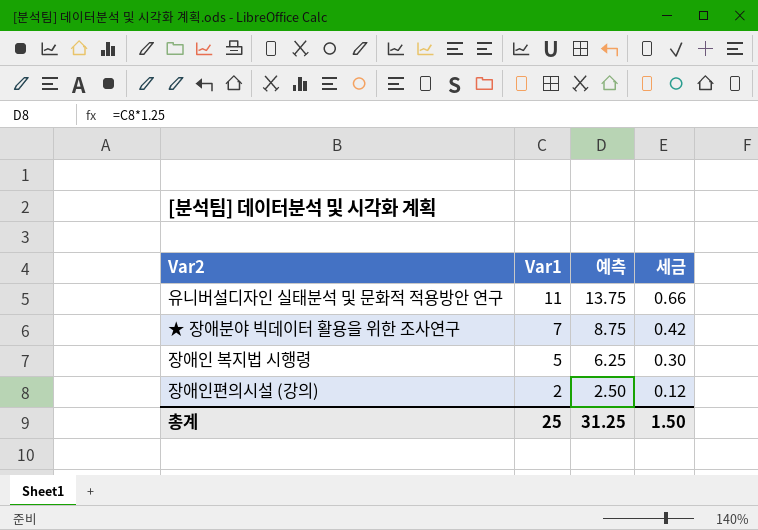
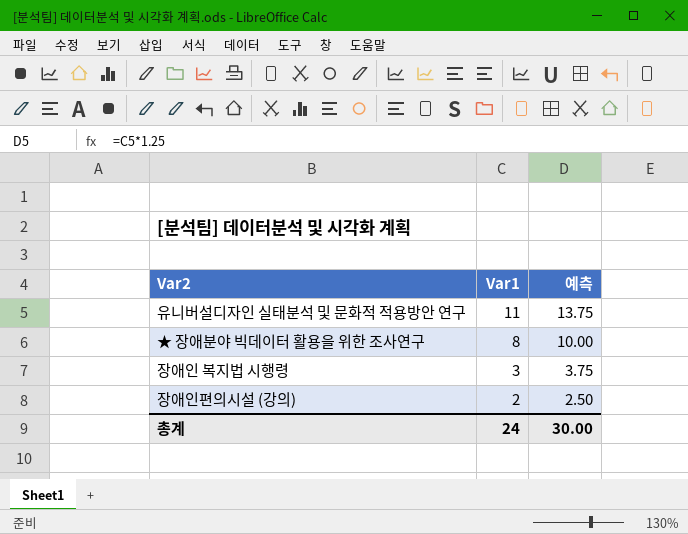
column 세금 | formula: [Var1] * 0.06 -> none
★ 장애분야 빅데이터 활용을 위한 조사연구 | Var1: 7 -> 8
★ 장애분야 빅데이터 활용을 위한 조사연구 | 예측: 8.75 -> 10.00
장애인 복지법 시행령 | Var1: 5 -> 3
장애인 복지법 시행령 | 예측: 6.25 -> 3.75
총계 | Var1: 25 -> 24
총계 | 예측: 31.25 -> 30.00

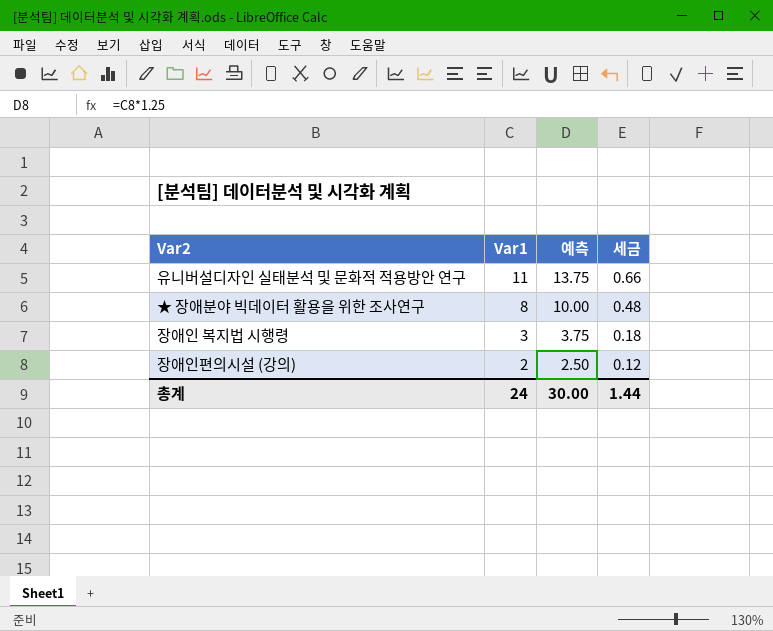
column 세금 | formula: none -> [Var1] * 0.06

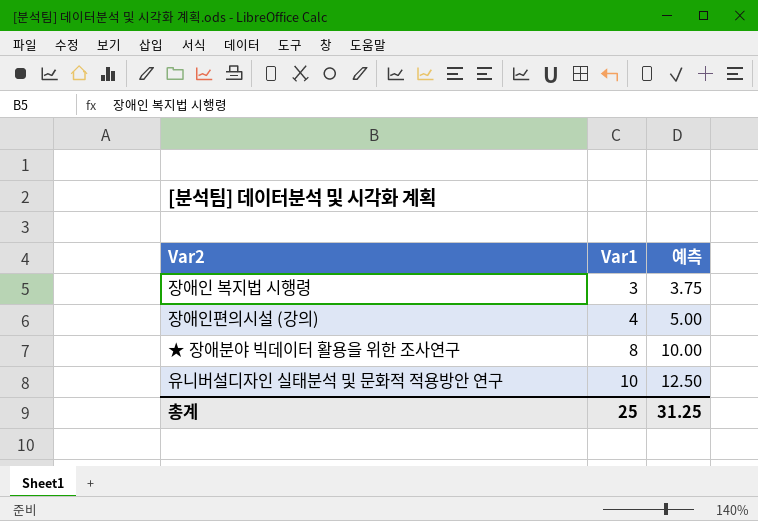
row order: Var1 descending -> Var1 ascending
column 세금 | formula: [Var1] * 0.06 -> none
장애인편의시설 (강의) | Var1: 2 -> 4
장애인편의시설 (강의) | 예측: 2.50 -> 5.00
유니버설디자인 실태분석 및 문화적 적용방안 연구 | Var1: 11 -> 10
유니버설디자인 실태분석 및 문화적 적용방안 연구 | 예측: 13.75 -> 12.50
총계 | Var1: 24 -> 25
총계 | 예측: 30.00 -> 31.25

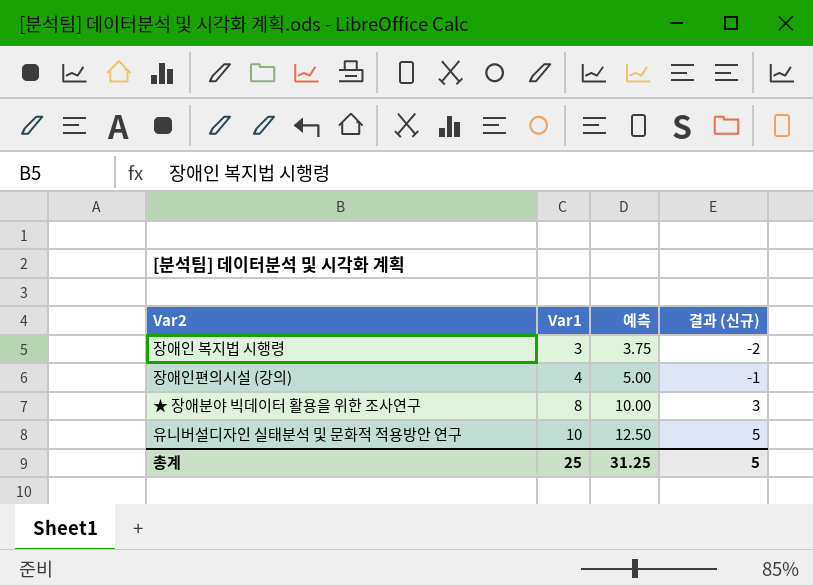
column 결과 (신규) | formula: none -> [Var1] - 5

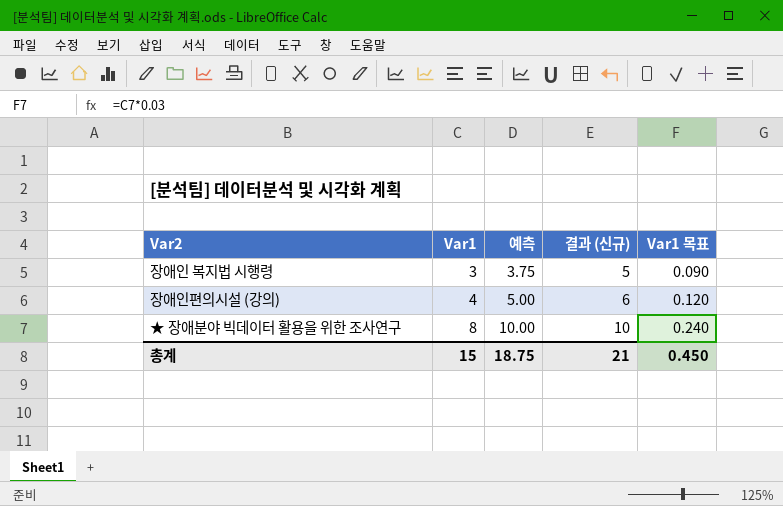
column 결과 (신규) | formula: [Var1] - 5 -> [Var1] + 2
column Var1 목표 | formula: none -> [Var1] * 0.03
row 유니버설디자인 실태분석 및 문화적 적용방안 연구: 10 | 12.50 | 5 -> none
총계 | Var1: 25 -> 15
총계 | 예측: 31.25 -> 18.75
총계 | 결과 (신규): 5 -> 21

